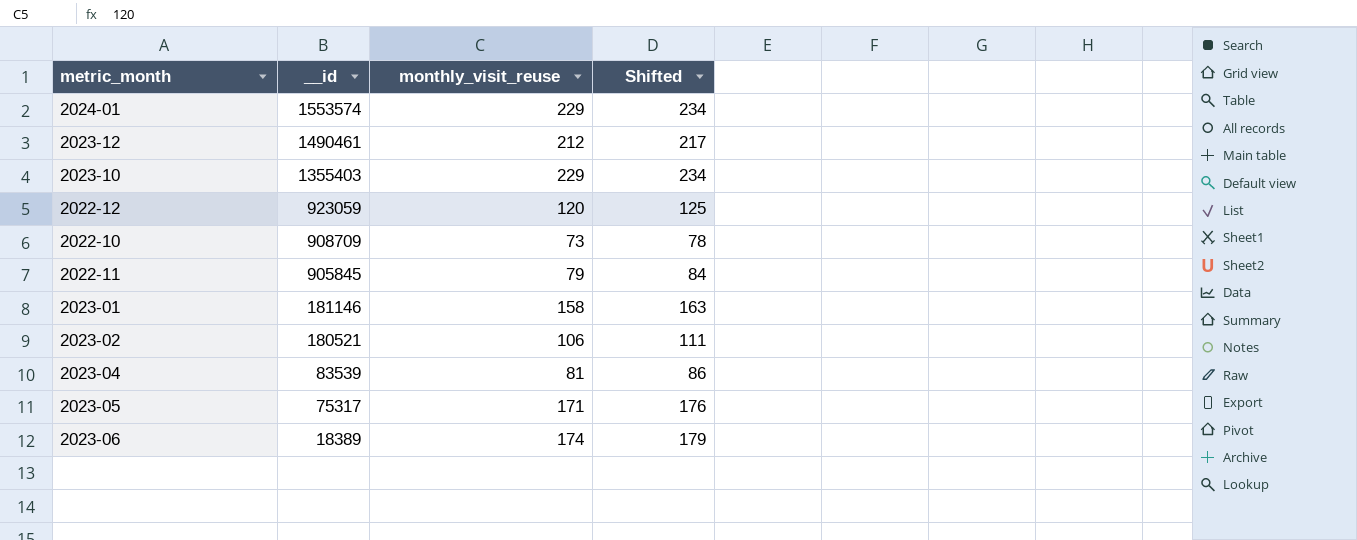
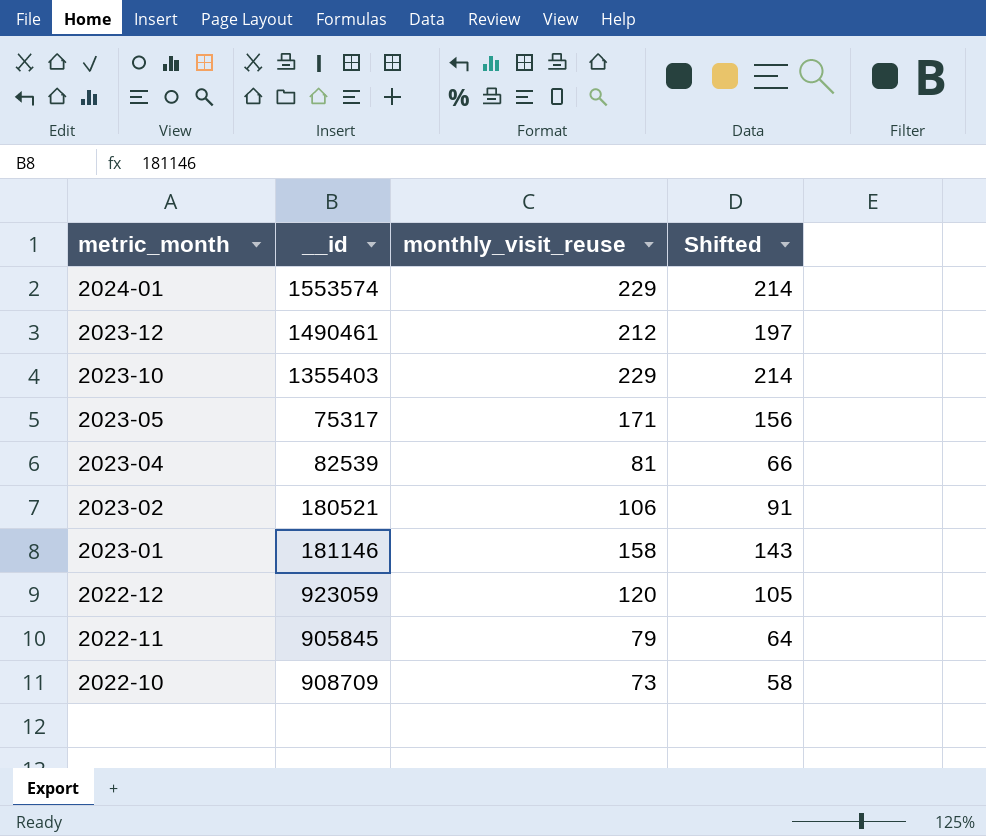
row order: __id descending -> metric_month descending
column Shifted | formula: [monthly_visit_reuse] + 5 -> [monthly_visit_reuse] - 15
row 2023-06: 18389 | 174 | 179 -> none
2023-04 | __id: 83539 -> 82539

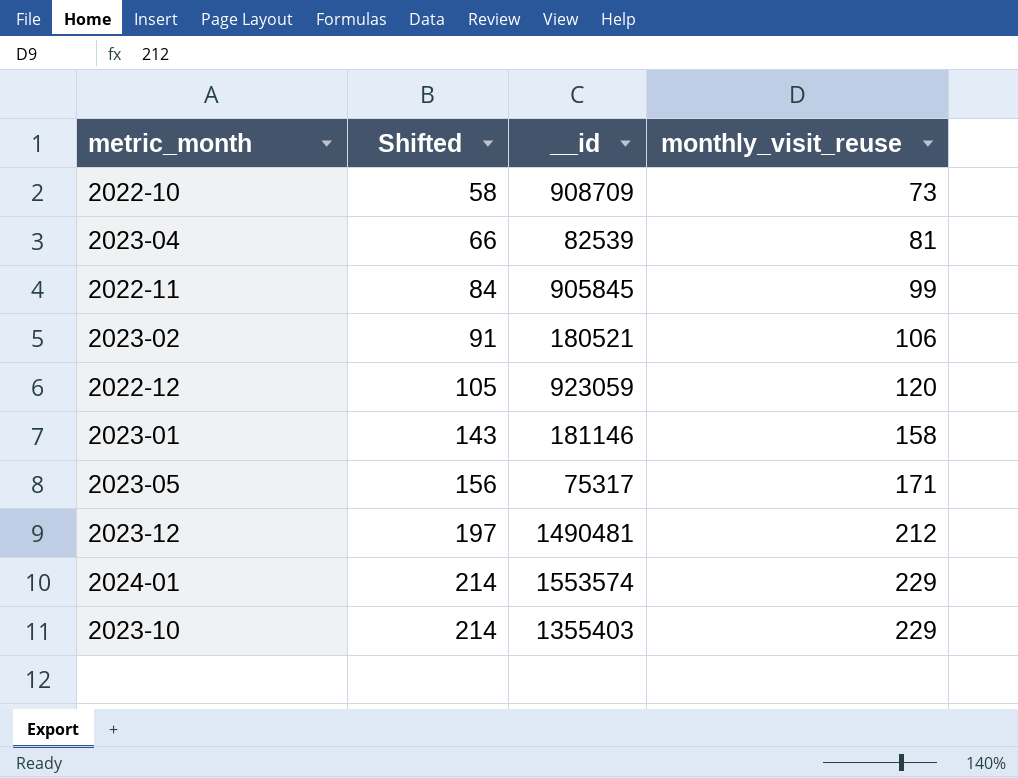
row order: metric_month descending -> Shifted ascending
column Shifted | position: 4 -> 2
2022-11 | Shifted: 64 -> 84
2022-11 | monthly_visit_reuse: 79 -> 99
2023-12 | __id: 1490461 -> 1490481

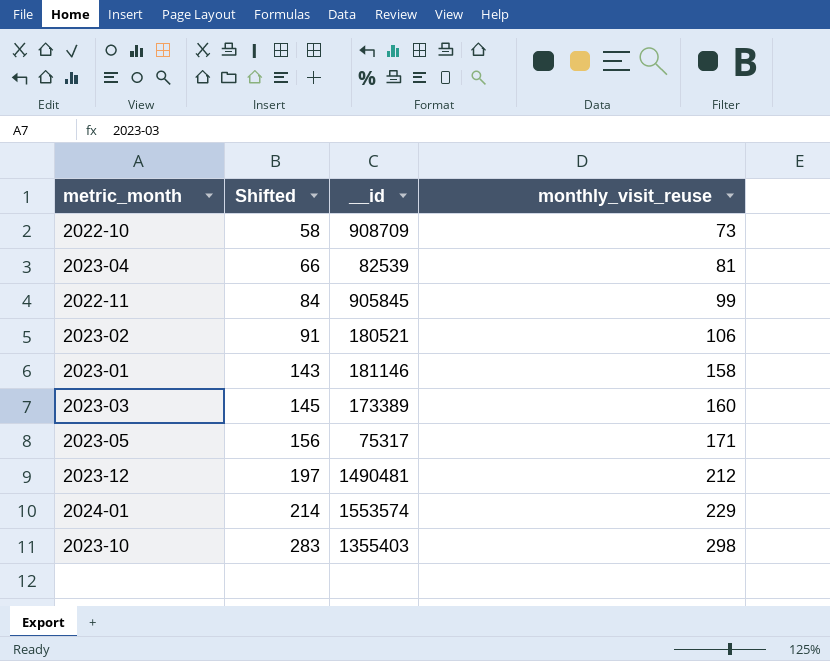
row 2022-12: 105 | 923059 | 120 -> none
row 2023-03: none -> 145 | 173389 | 160
2023-10 | Shifted: 214 -> 283
2023-10 | monthly_visit_reuse: 229 -> 298

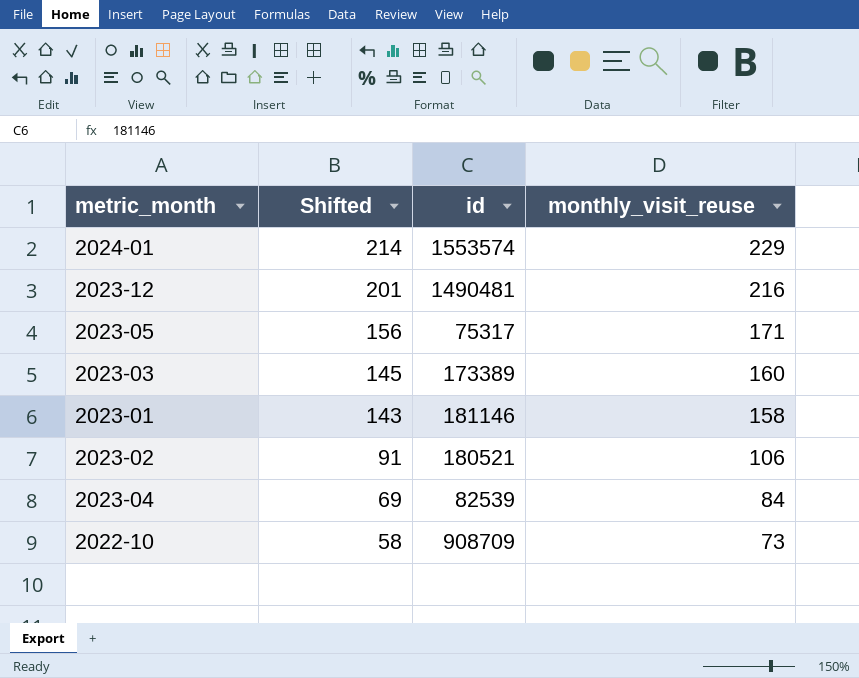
row order: Shifted ascending -> Shifted descending
column name: __id -> id
row 2022-11: 84 | 905845 | 99 -> none
row 2023-10: 283 | 1355403 | 298 -> none
2023-12 | Shifted: 197 -> 201
2023-12 | monthly_visit_reuse: 212 -> 216
2023-04 | Shifted: 66 -> 69
2023-04 | monthly_visit_reuse: 81 -> 84

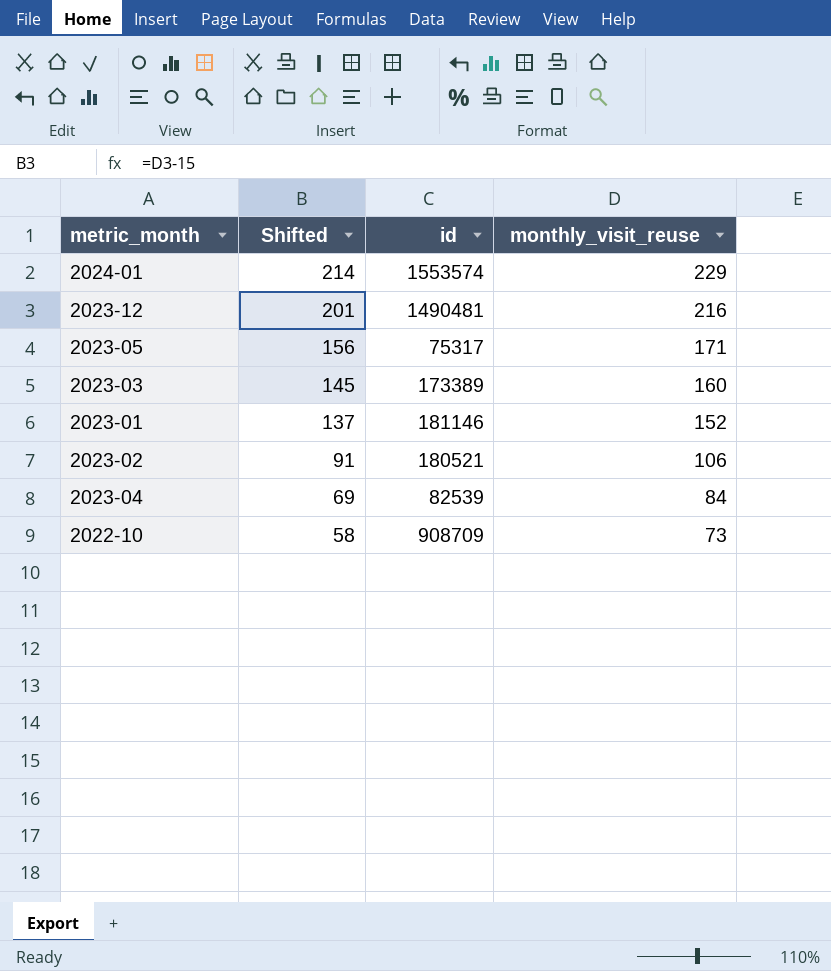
2023-01 | Shifted: 143 -> 137
2023-01 | monthly_visit_reuse: 158 -> 152

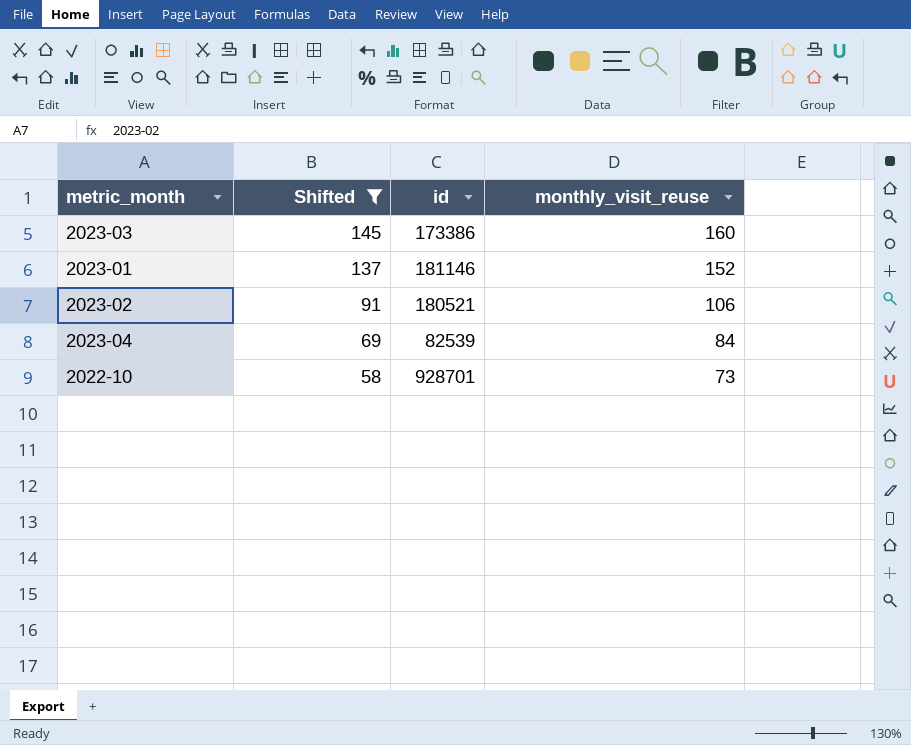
filter: none -> Shifted <= 145
2023-03 | id: 173389 -> 173386
2022-10 | id: 908709 -> 928701

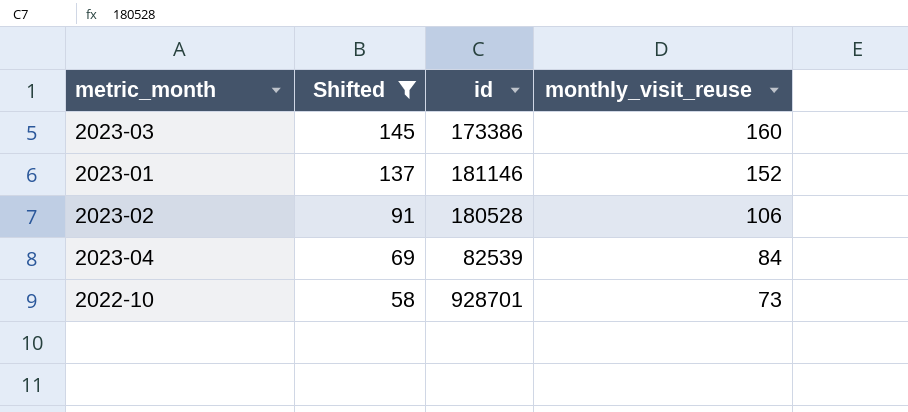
2023-02 | id: 180521 -> 180528

